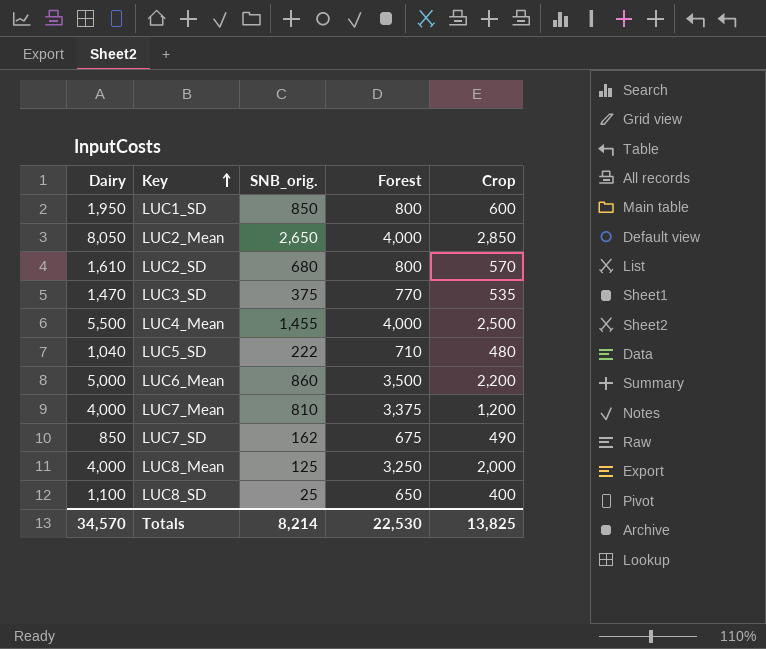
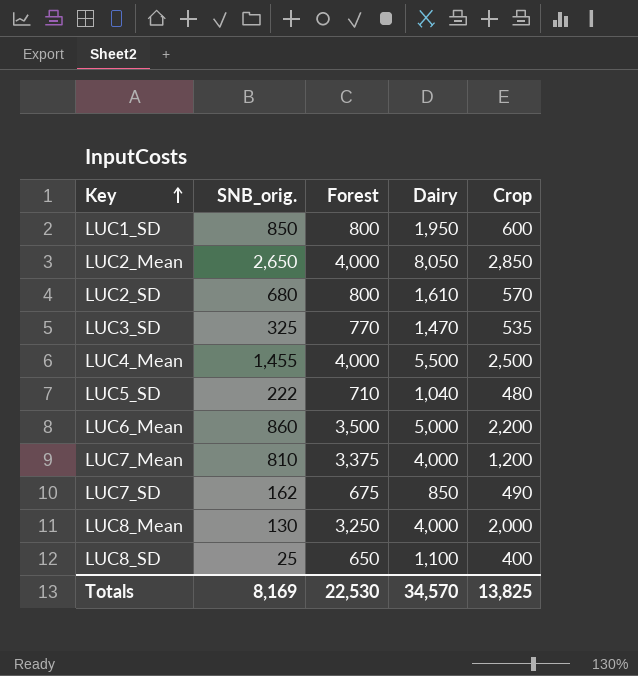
column Dairy | position: 1 -> 4
LUC3_SD | SNB_orig.: 375 -> 325
LUC8_Mean | SNB_orig.: 125 -> 130
Totals | SNB_orig.: 8,214 -> 8,169

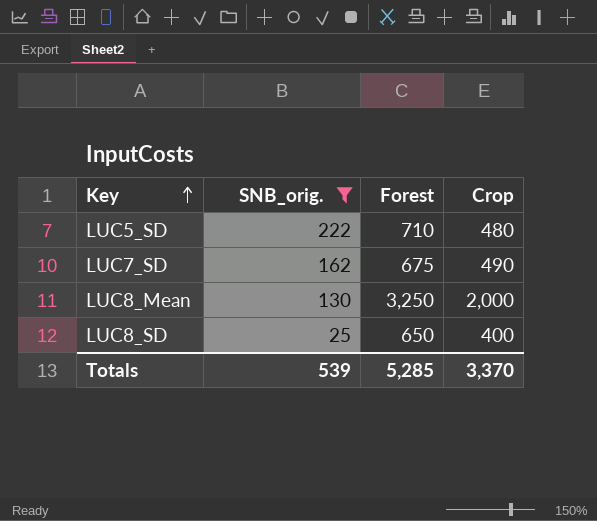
filter: none -> SNB_orig. <= 222
column Dairy | position: 4 -> none
Totals | SNB_orig.: 8,169 -> 539
Totals | Forest: 22,530 -> 5,285
Totals | Crop: 13,825 -> 3,370

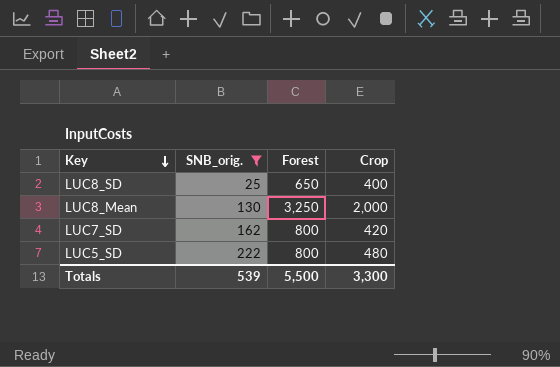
row order: Key ascending -> Key descending
LUC7_SD | Forest: 675 -> 800
LUC7_SD | Crop: 490 -> 420
LUC5_SD | Forest: 710 -> 800
Totals | Forest: 5,285 -> 5,500
Totals | Crop: 3,370 -> 3,300

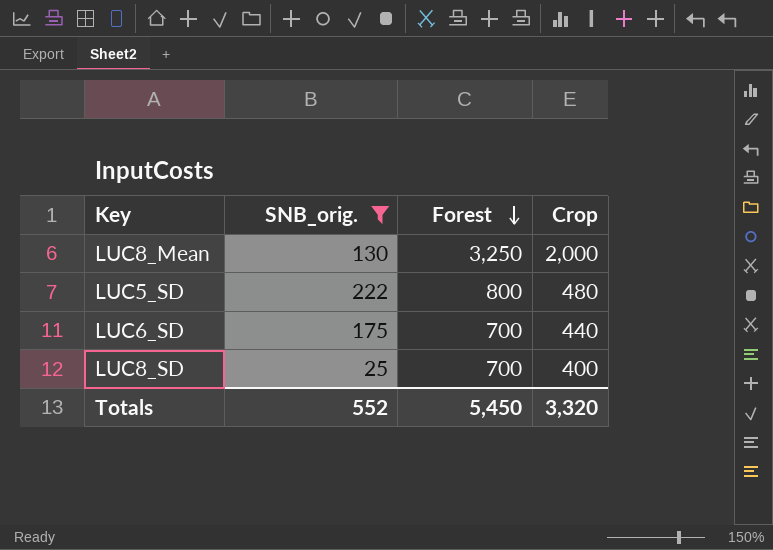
row order: Key descending -> Forest descending
row LUC7_SD: 162 | 800 | 420 -> none
row LUC6_SD: none -> 175 | 700 | 440
LUC8_SD | Forest: 650 -> 700
Totals | SNB_orig.: 539 -> 552
Totals | Forest: 5,500 -> 5,450
Totals | Crop: 3,300 -> 3,320

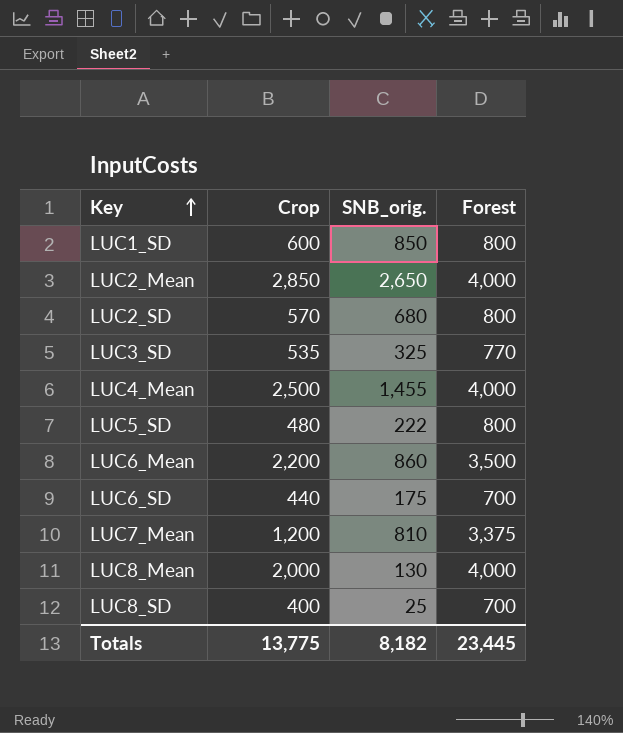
filter: SNB_orig. <= 222 -> none
row order: Forest descending -> Key ascending
column Crop | position: 4 -> 2
LUC8_Mean | Forest: 3,250 -> 4,000
Totals | Crop: 3,320 -> 13,775
Totals | SNB_orig.: 552 -> 8,182
Totals | Forest: 5,450 -> 23,445

